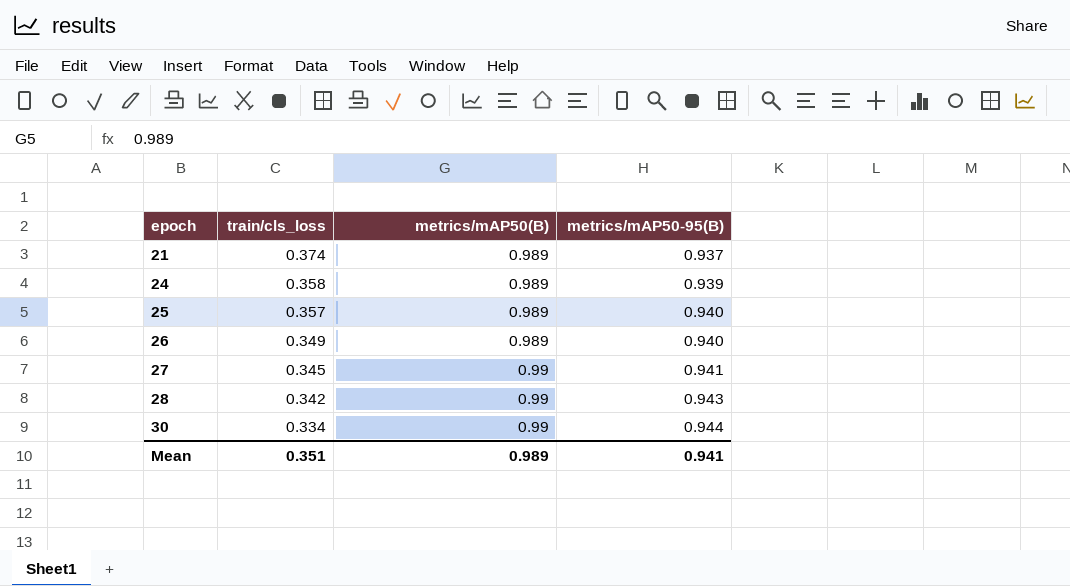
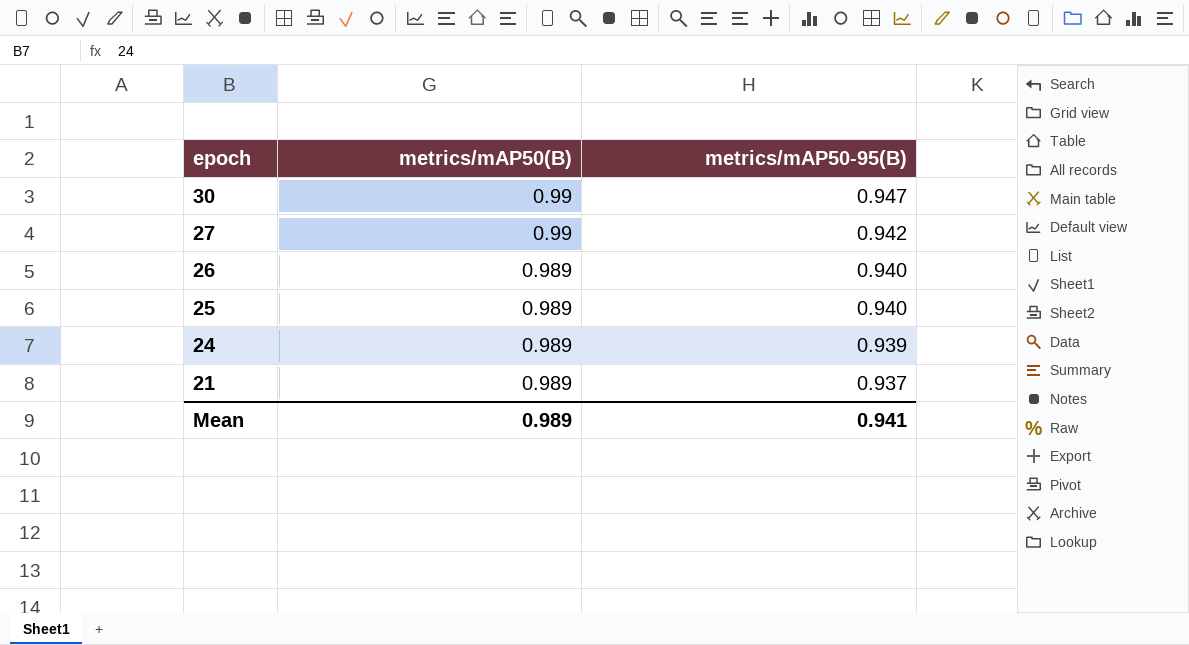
row order: epoch ascending -> epoch descending
column train/cls_loss | position: 2 -> none
row 28: 0.342 | 0.99 | 0.943 -> none
30 | metrics/mAP50-95(B): 0.944 -> 0.947
27 | metrics/mAP50-95(B): 0.941 -> 0.942

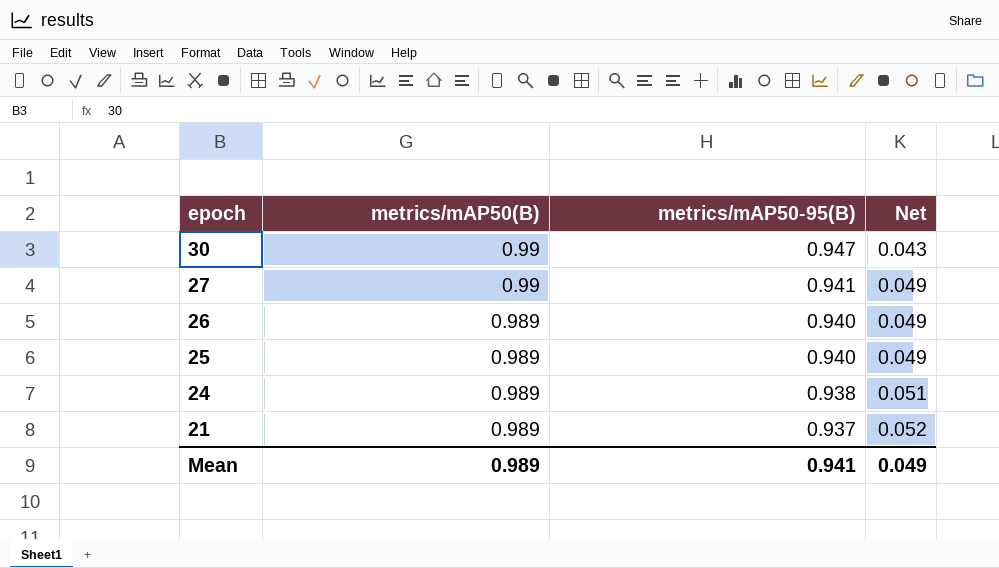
column Net | formula: none -> [metrics/mAP50(B)] - [metrics/mAP50-95(B)]
27 | metrics/mAP50-95(B): 0.942 -> 0.941
24 | metrics/mAP50-95(B): 0.939 -> 0.938

